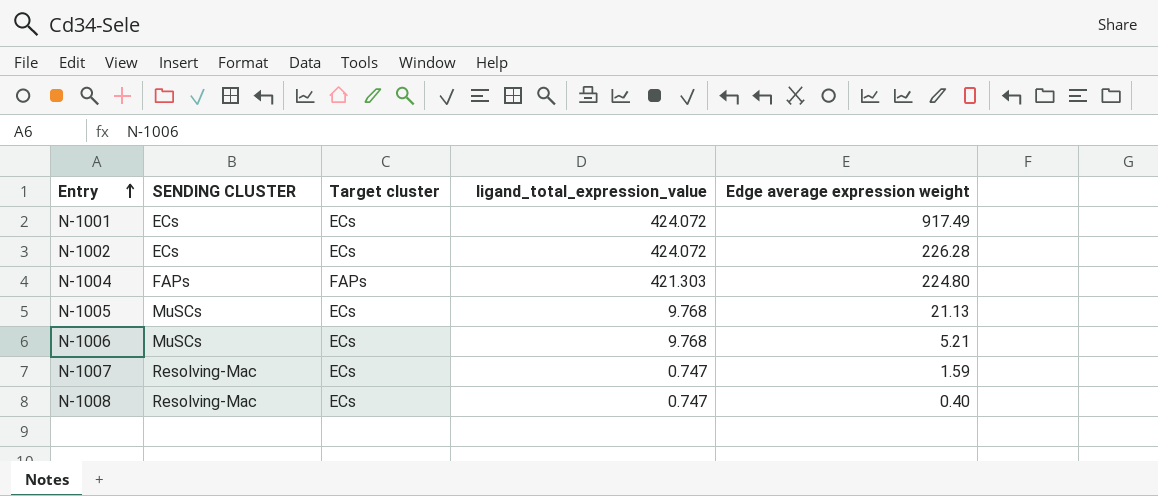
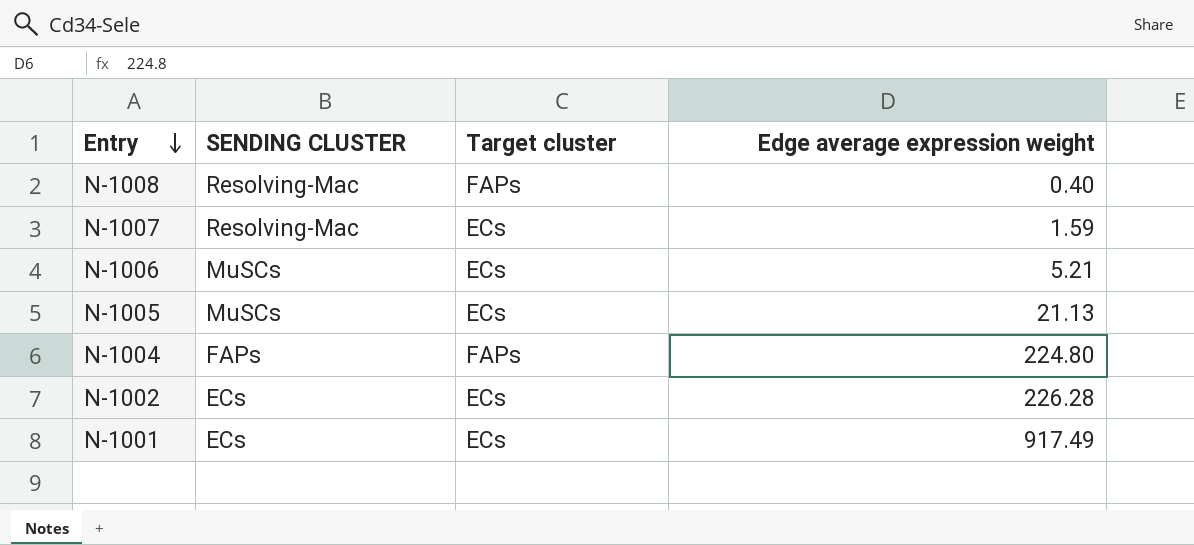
row order: Entry ascending -> Entry descending
column ligand_total_expression_value | position: 4 -> none
N-1008 | Target cluster: ECs -> FAPs

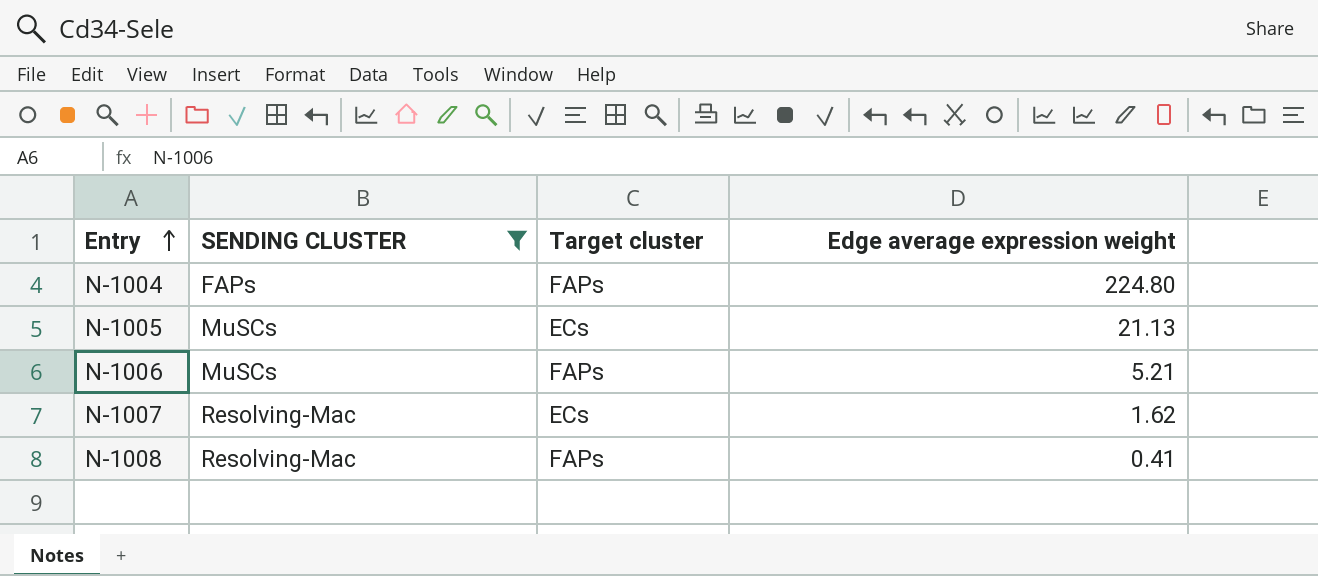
filter: none -> SENDING CLUSTER != ECs
row order: Entry descending -> Entry ascending
N-1006 | Target cluster: ECs -> FAPs
N-1007 | Edge average expression weight: 1.59 -> 1.62
N-1008 | Edge average expression weight: 0.40 -> 0.41

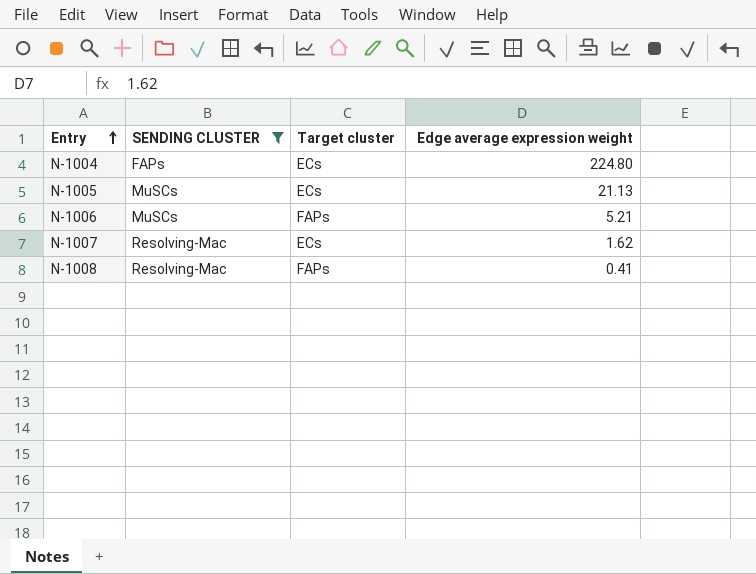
N-1004 | Target cluster: FAPs -> ECs

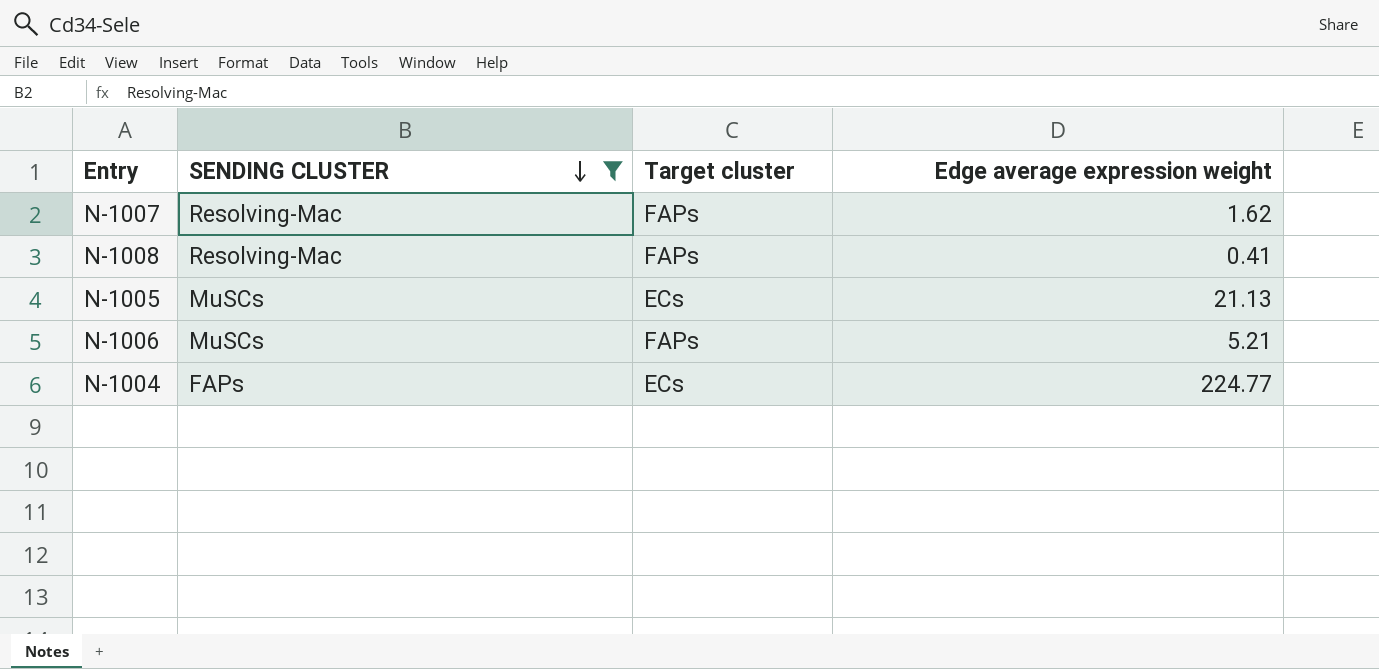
row order: Entry ascending -> SENDING CLUSTER descending
N-1007 | Target cluster: ECs -> FAPs
N-1004 | Edge average expression weight: 224.80 -> 224.77

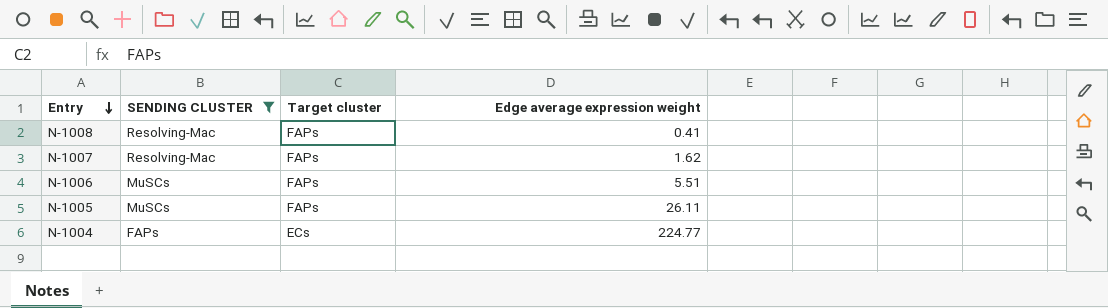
row order: SENDING CLUSTER descending -> Entry descending
N-1006 | Edge average expression weight: 5.21 -> 5.51
N-1005 | Target cluster: ECs -> FAPs
N-1005 | Edge average expression weight: 21.13 -> 26.11

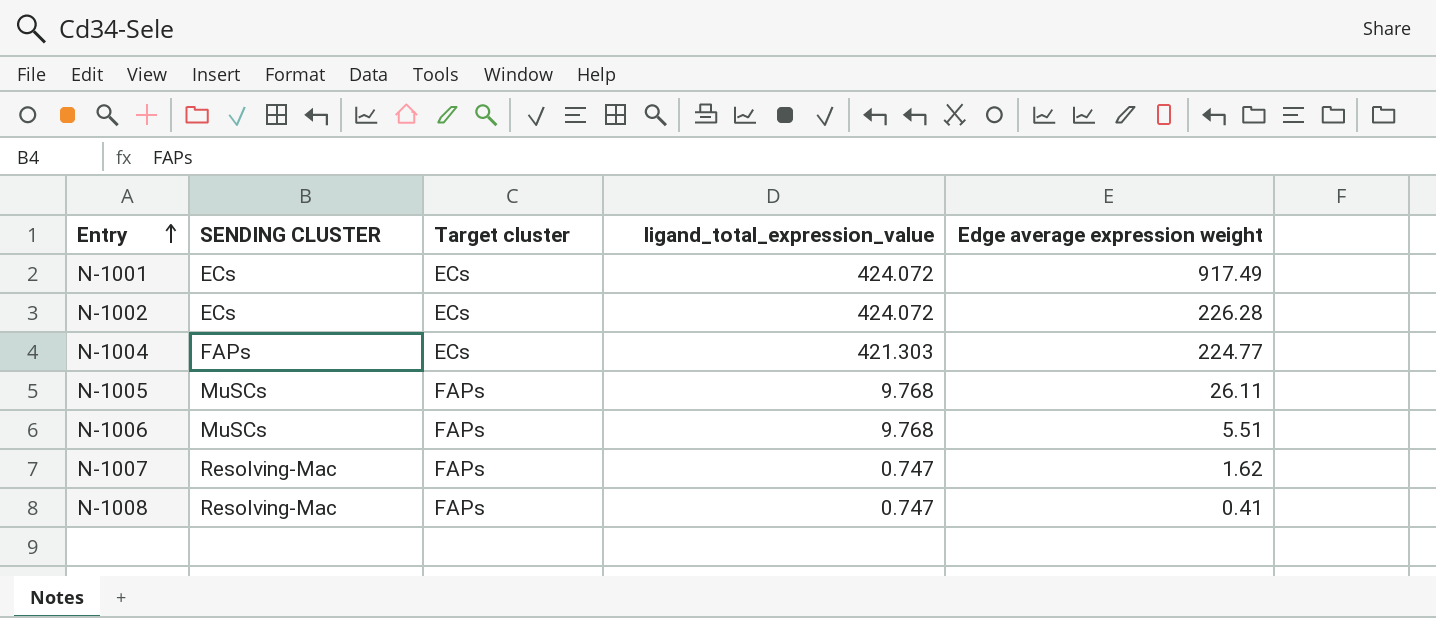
filter: SENDING CLUSTER != ECs -> none
row order: Entry descending -> Entry ascending
column ligand_total_expression_value | position: none -> 4

